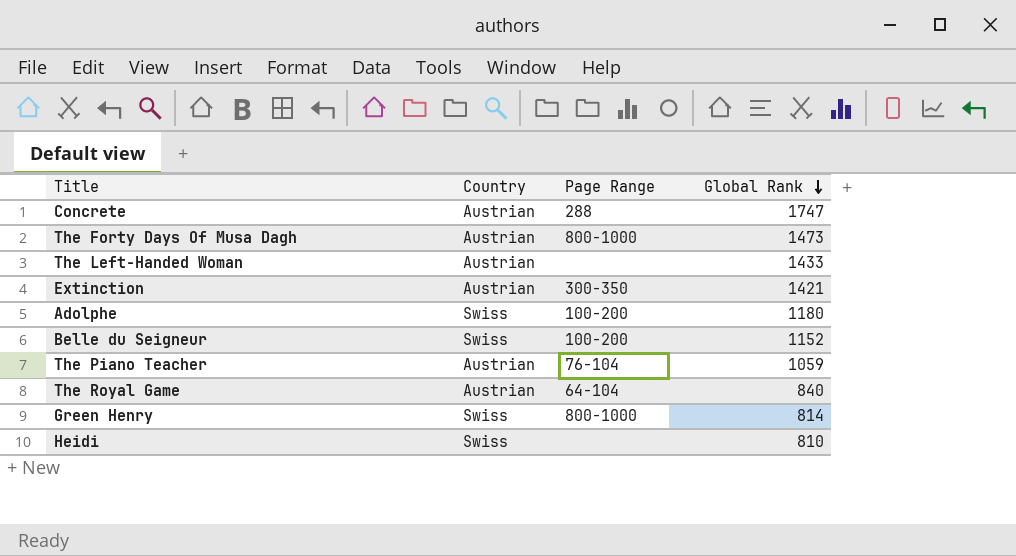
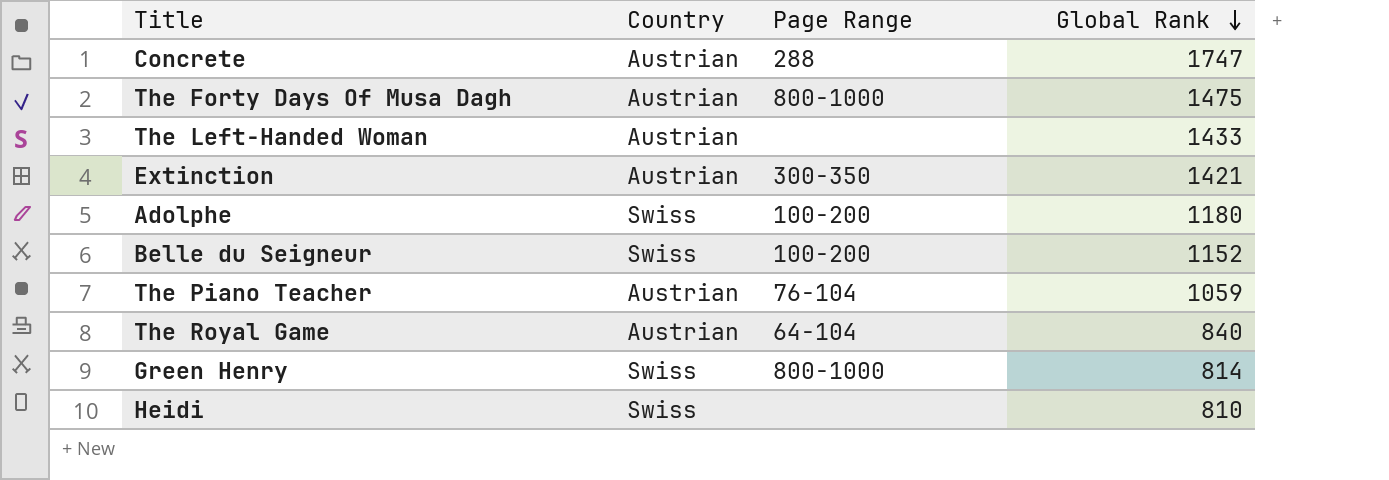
The Forty Days Of Musa Dagh | Global Rank: 1473 -> 1475

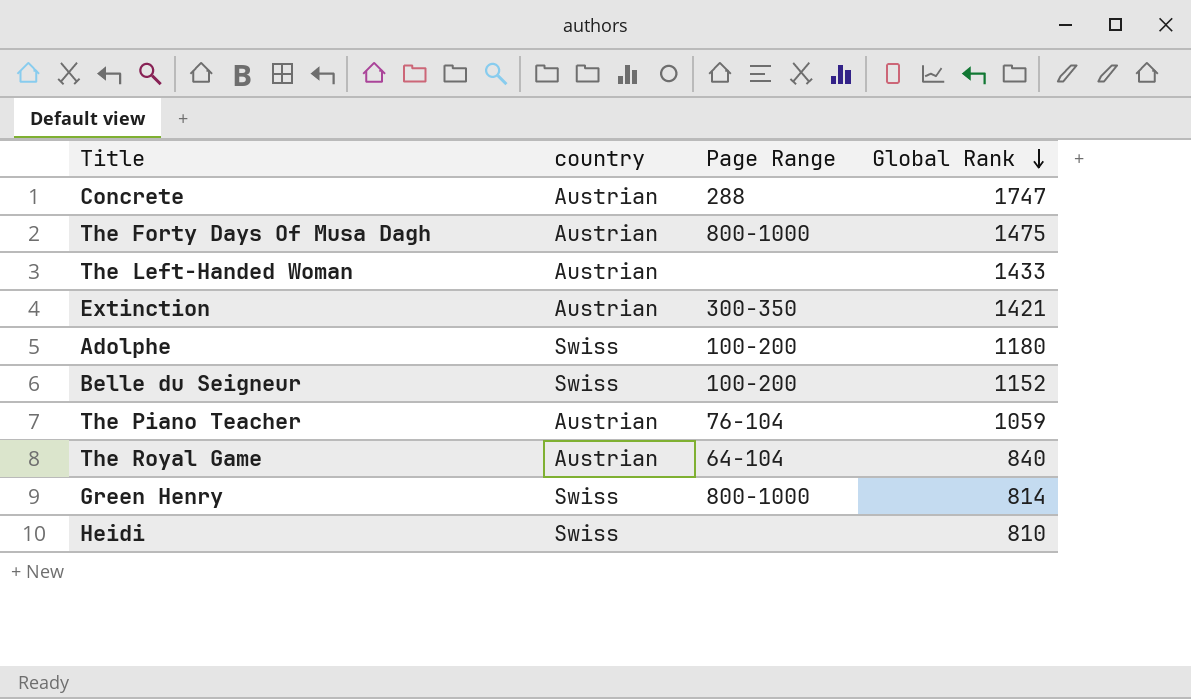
column name: Country -> country

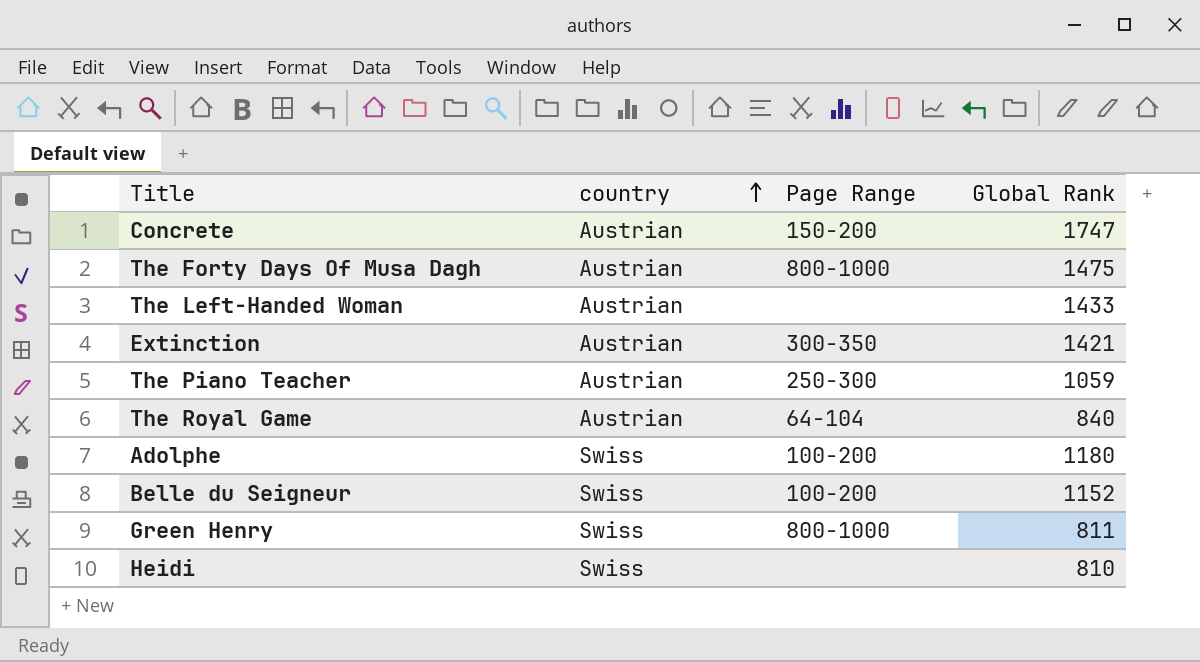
row order: Global Rank descending -> country ascending
Concrete | Page Range: 288 -> 150-200
The Piano Teacher | Page Range: 76-104 -> 250-300
Green Henry | Global Rank: 814 -> 811

